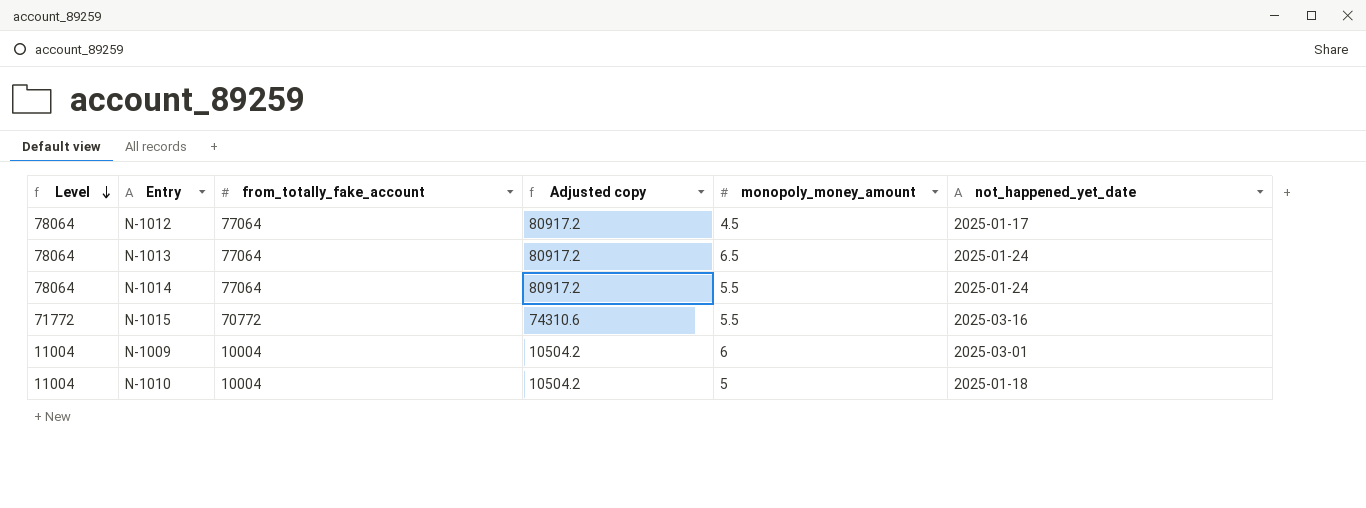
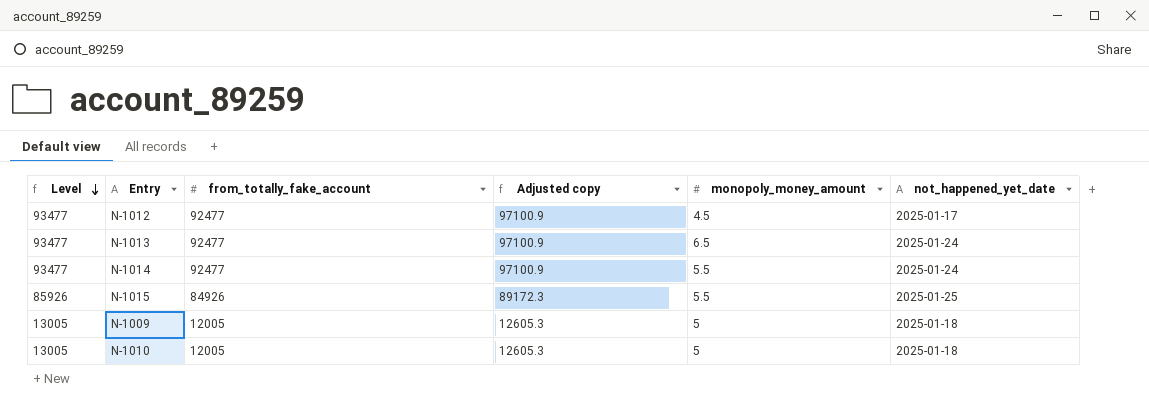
N-1012 | Level: 78064 -> 93477
N-1012 | from_totally_fake_account: 77064 -> 92477
N-1012 | Adjusted copy: 80917.2 -> 97100.9
N-1013 | Level: 78064 -> 93477
N-1013 | from_totally_fake_account: 77064 -> 92477
N-1013 | Adjusted copy: 80917.2 -> 97100.9
N-1014 | Level: 78064 -> 93477
N-1014 | from_totally_fake_account: 77064 -> 92477
N-1014 | Adjusted copy: 80917.2 -> 97100.9
N-1015 | Level: 71772 -> 85926
N-1015 | from_totally_fake_account: 70772 -> 84926
N-1015 | Adjusted copy: 74310.6 -> 89172.3
N-1015 | not_happened_yet_date: 2025-03-16 -> 2025-01-25
N-1009 | Level: 11004 -> 13005
N-1009 | from_totally_fake_account: 10004 -> 12005
N-1009 | Adjusted copy: 10504.2 -> 12605.3
N-1009 | monopoly_money_amount: 6 -> 5
N-1009 | not_happened_yet_date: 2025-03-01 -> 2025-01-18
N-1010 | Level: 11004 -> 13005
N-1010 | from_totally_fake_account: 10004 -> 12005
N-1010 | Adjusted copy: 10504.2 -> 12605.3

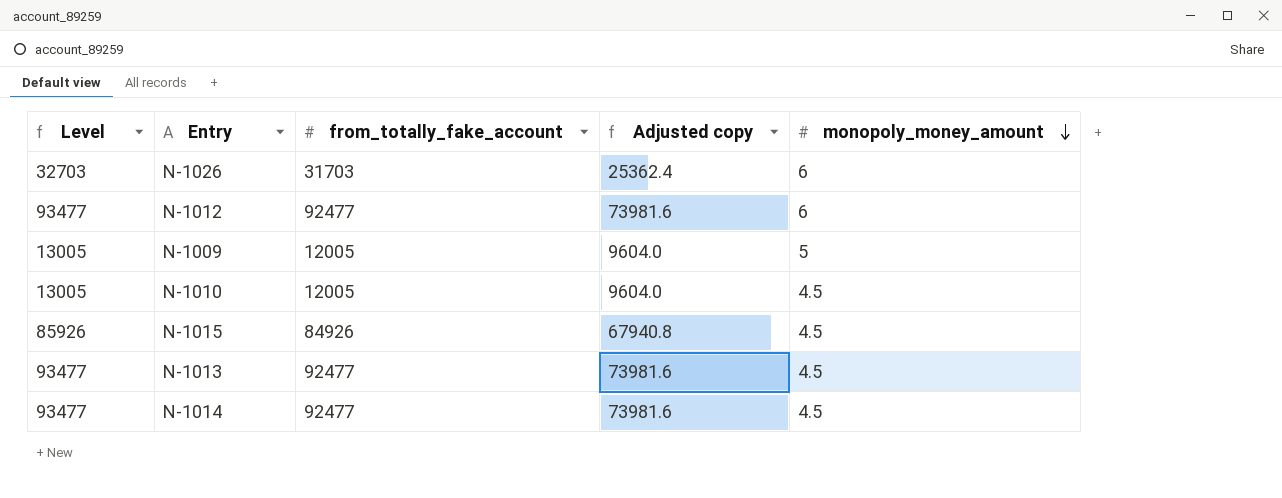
row order: Level descending -> monopoly_money_amount descending
column not_happened_yet_date | position: 6 -> none
column Adjusted copy | formula: [from_totally_fake_account] * 1.05 -> [from_totally_fake_account] * 0.8
row N-1026: none -> 32703 | 31703 | 25362.4 | 6
N-1012 | monopoly_money_amount: 4.5 -> 6
N-1010 | monopoly_money_amount: 5 -> 4.5
N-1015 | monopoly_money_amount: 5.5 -> 4.5
N-1013 | monopoly_money_amount: 6.5 -> 4.5
N-1014 | monopoly_money_amount: 5.5 -> 4.5

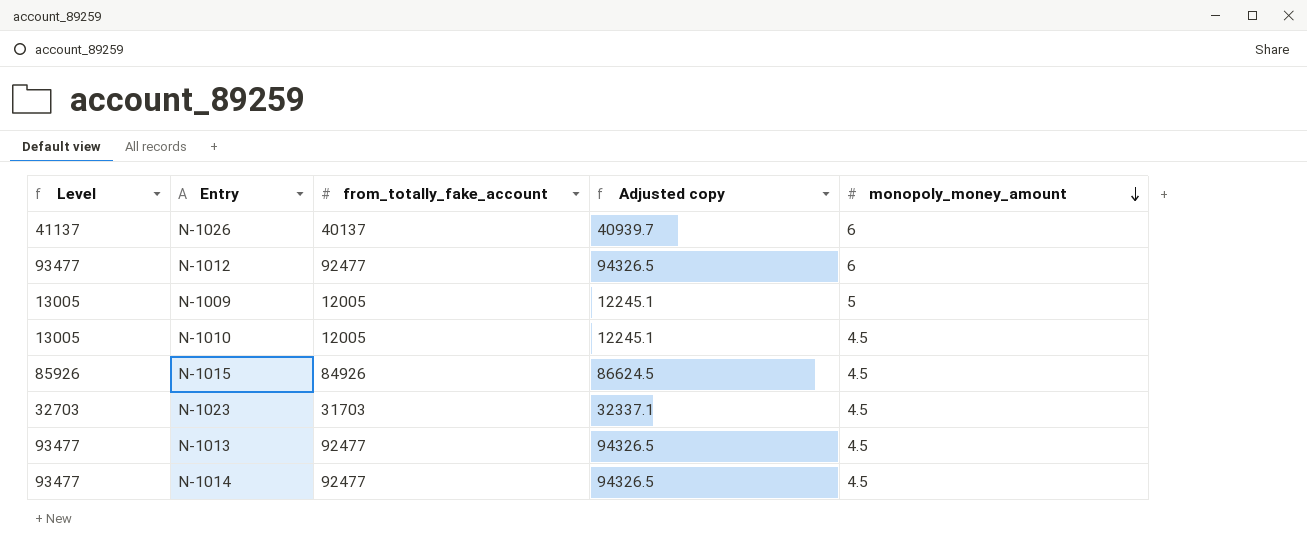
column Adjusted copy | formula: [from_totally_fake_account] * 0.8 -> [from_totally_fake_account] * 1.02
N-1026 | Level: 32703 -> 41137
N-1026 | from_totally_fake_account: 31703 -> 40137
row N-1023: none -> 32703 | 31703 | 32337.1 | 4.5

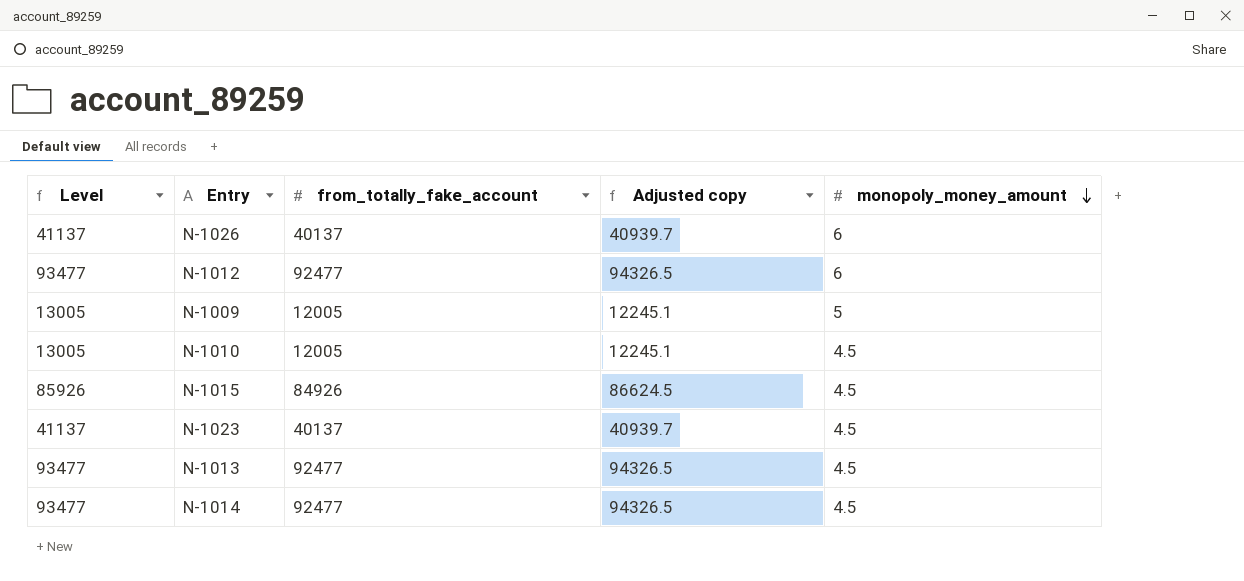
N-1023 | Level: 32703 -> 41137
N-1023 | from_totally_fake_account: 31703 -> 40137
N-1023 | Adjusted copy: 32337.1 -> 40939.7

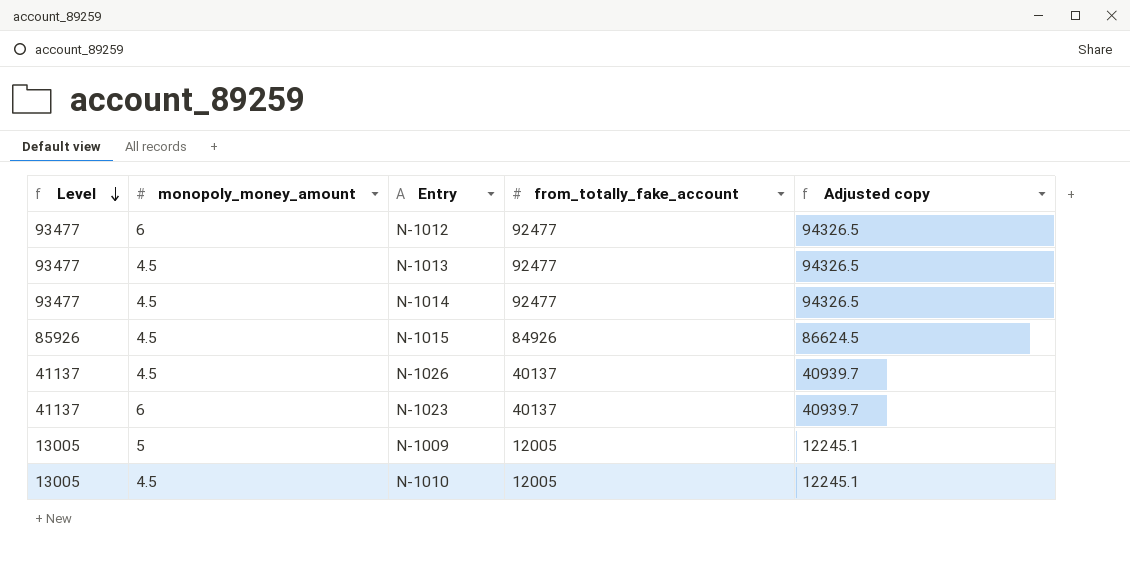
row order: monopoly_money_amount descending -> Level descending
column monopoly_money_amount | position: 5 -> 2
N-1026 | monopoly_money_amount: 6 -> 4.5
N-1023 | monopoly_money_amount: 4.5 -> 6

